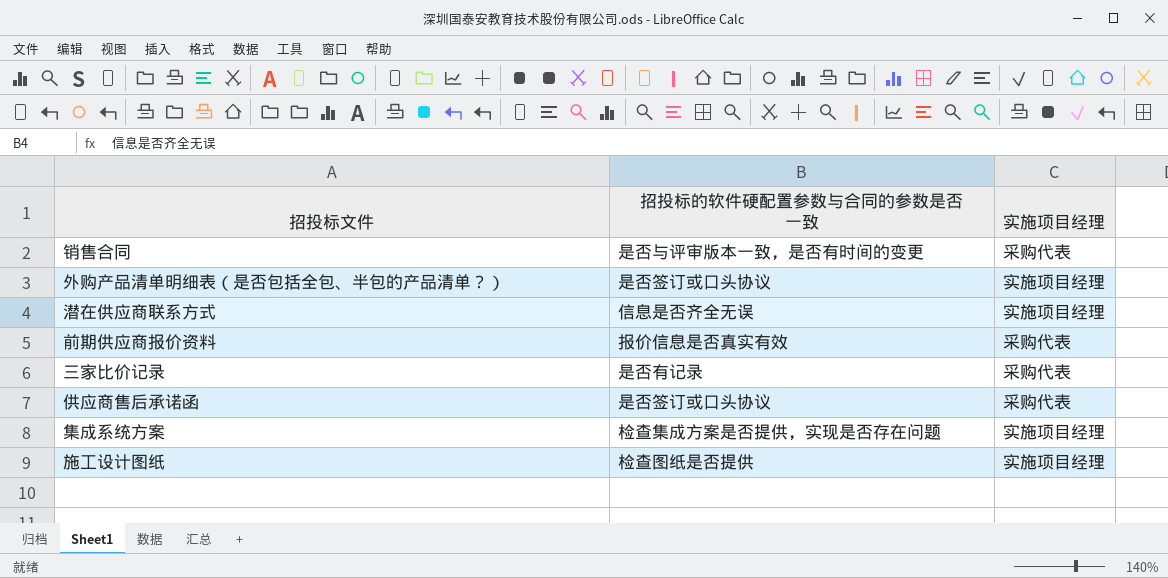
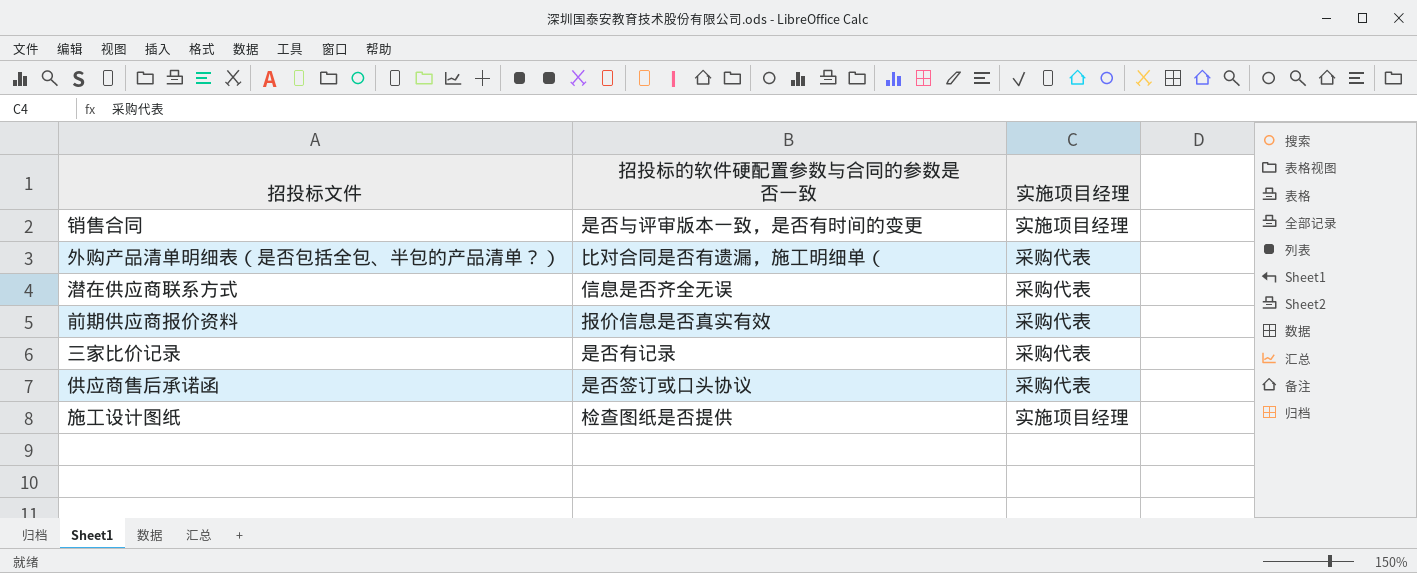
row 集成系统方案: 检查集成方案是否提供，实现是否存在问题 | 实施项目经理 -> none
销售合同 | 实施项目经理: 采购代表 -> 实施项目经理
外购产品清单明细表（是否包括全包、半包的产品清单？） | 招投标的软件硬配置参数与合同的参数是否一致: 是否签订或口头协议 -> 比对合同是否有遗漏，施工明细单（
外购产品清单明细表（是否包括全包、半包的产品清单？） | 实施项目经理: 实施项目经理 -> 采购代表
潜在供应商联系方式 | 实施项目经理: 实施项目经理 -> 采购代表

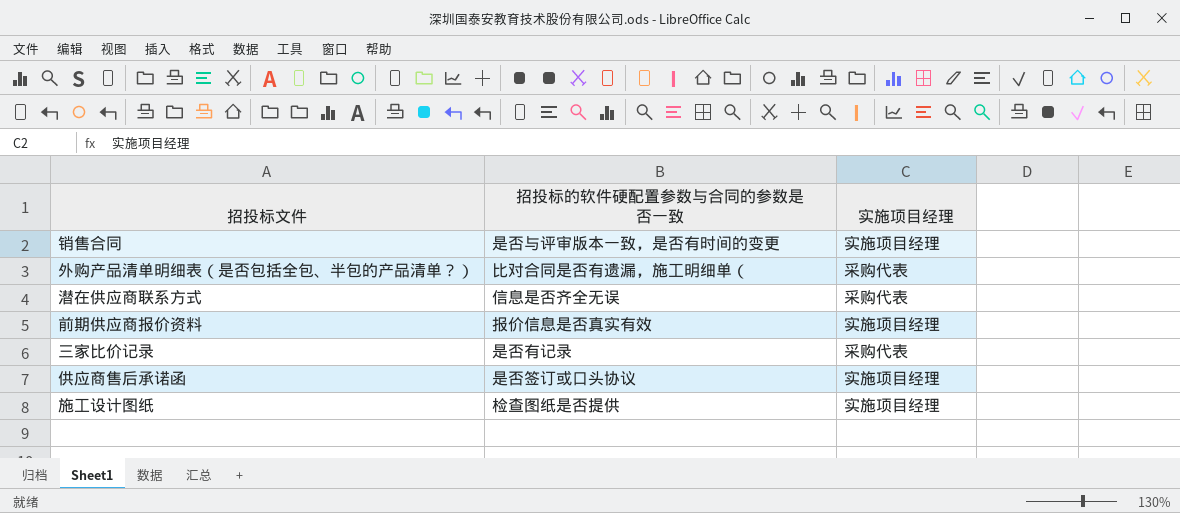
前期供应商报价资料 | 实施项目经理: 采购代表 -> 实施项目经理
供应商售后承诺函 | 实施项目经理: 采购代表 -> 实施项目经理

